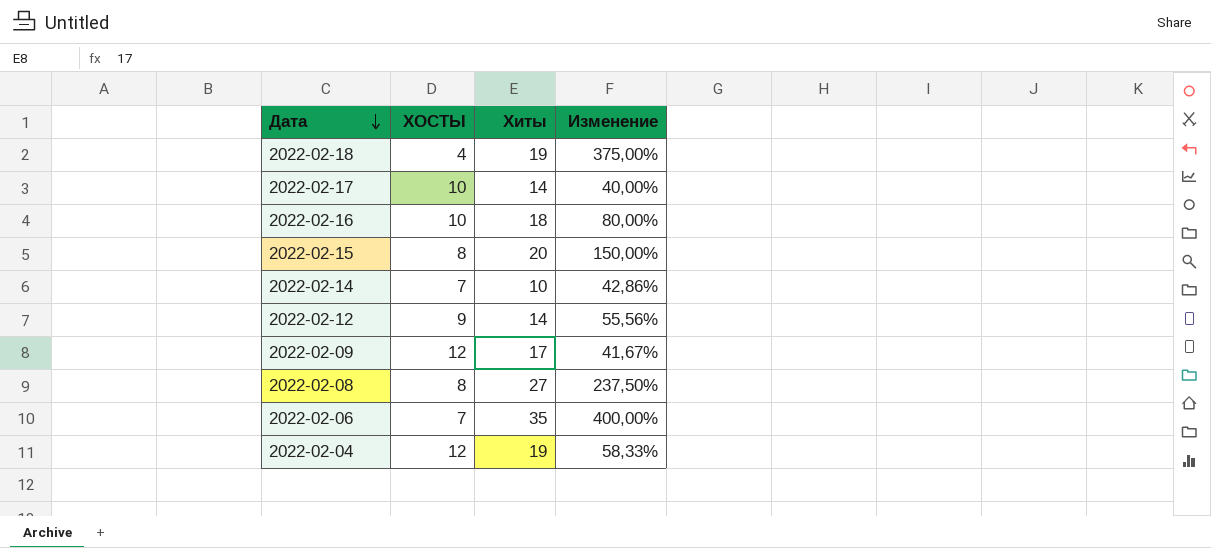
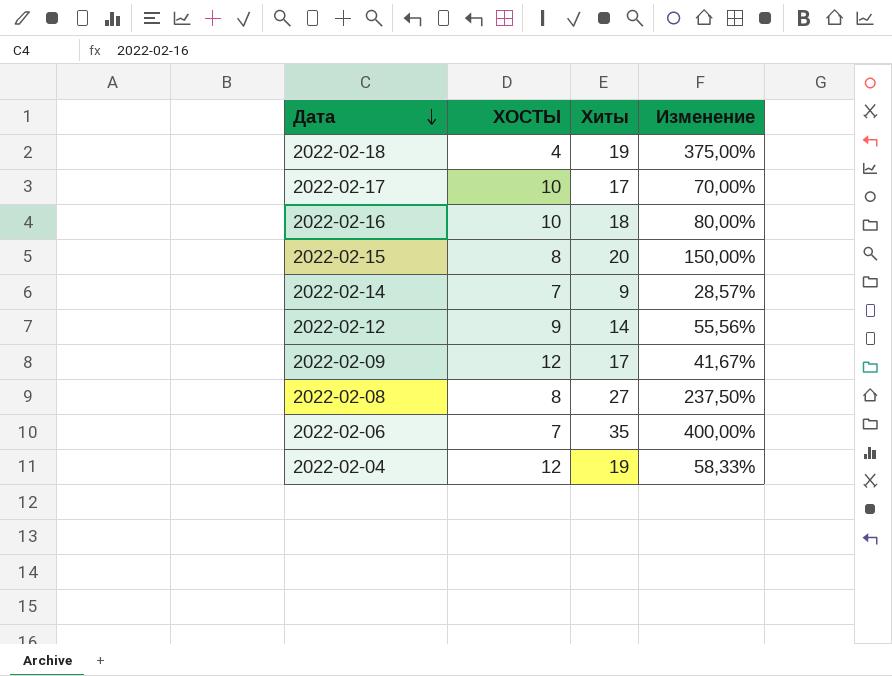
2022-02-17 | Хиты: 14 -> 17
2022-02-17 | Изменение: 40,00% -> 70,00%
2022-02-14 | Хиты: 10 -> 9
2022-02-14 | Изменение: 42,86% -> 28,57%

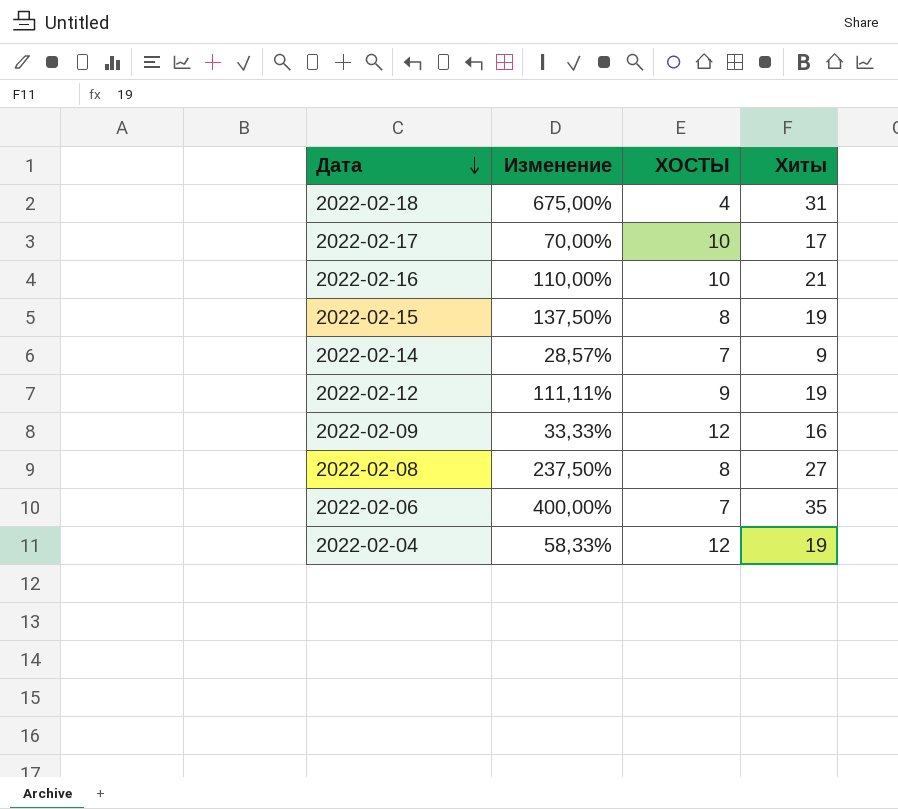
column Изменение | position: 4 -> 2
2022-02-18 | Изменение: 375,00% -> 675,00%
2022-02-18 | Хиты: 19 -> 31
2022-02-16 | Изменение: 80,00% -> 110,00%
2022-02-16 | Хиты: 18 -> 21
2022-02-15 | Изменение: 150,00% -> 137,50%
2022-02-15 | Хиты: 20 -> 19
2022-02-12 | Изменение: 55,56% -> 111,11%
2022-02-12 | Хиты: 14 -> 19
2022-02-09 | Изменение: 41,67% -> 33,33%
2022-02-09 | Хиты: 17 -> 16

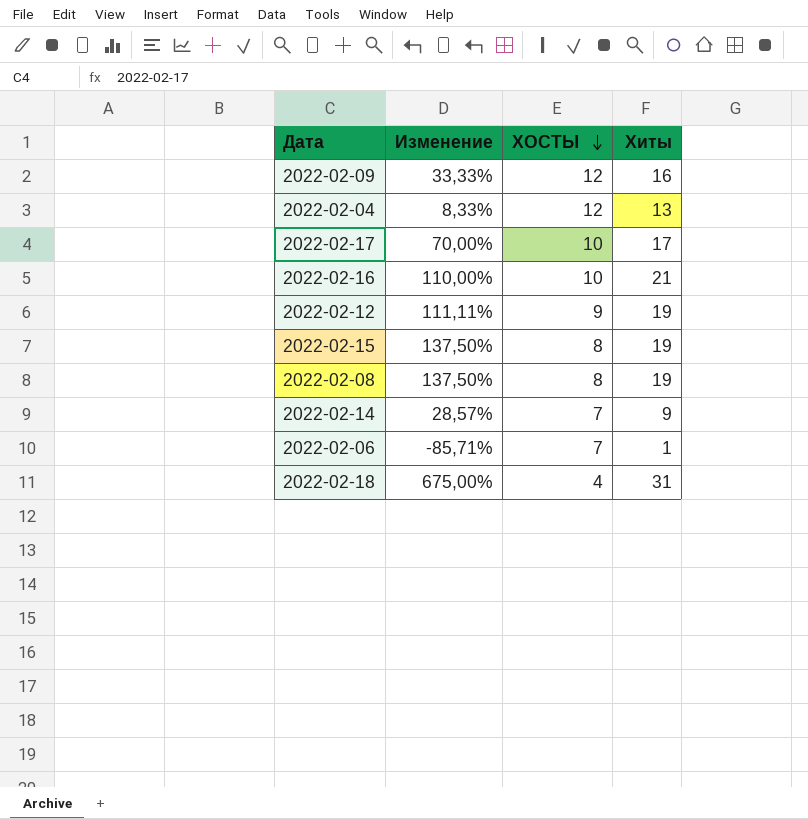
row order: Дата descending -> ХОСТЫ descending
2022-02-04 | Изменение: 58,33% -> 8,33%
2022-02-04 | Хиты: 19 -> 13
2022-02-08 | Изменение: 237,50% -> 137,50%
2022-02-08 | Хиты: 27 -> 19
2022-02-06 | Изменение: 400,00% -> -85,71%
2022-02-06 | Хиты: 35 -> 1

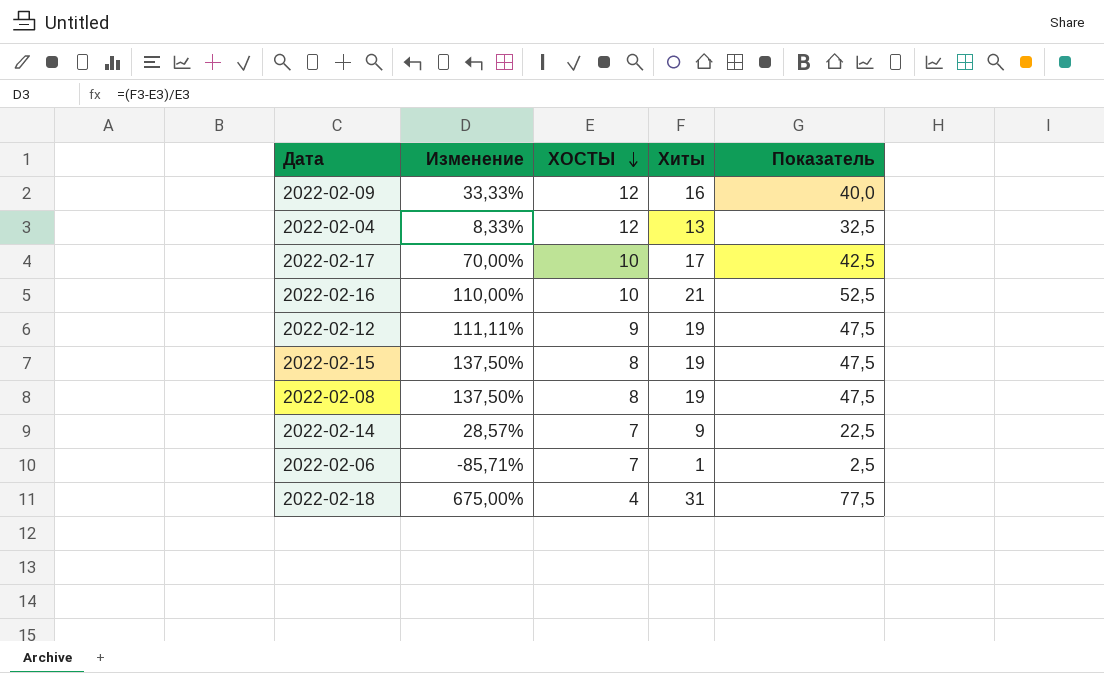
column Показатель | formula: none -> [Хиты] * 2,5

